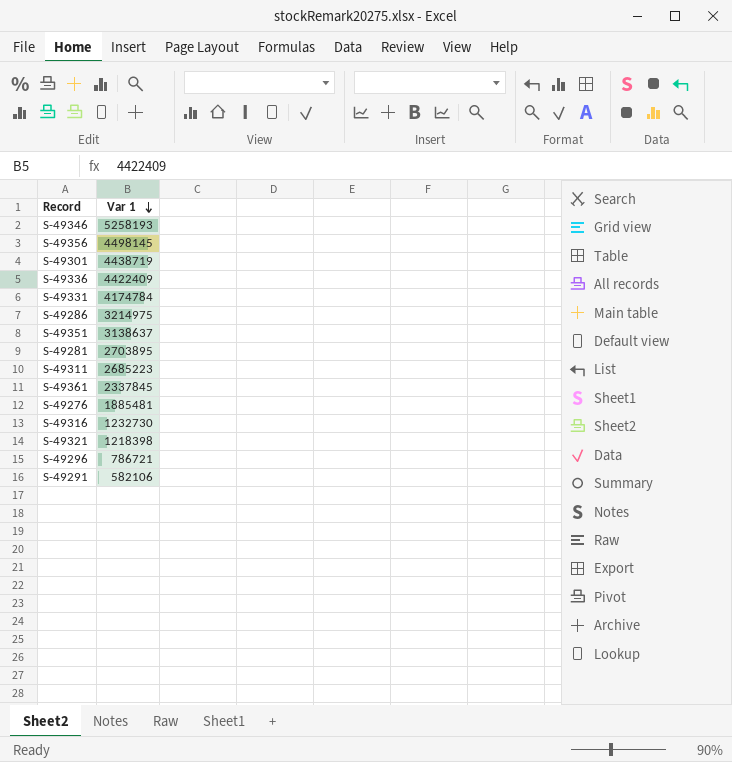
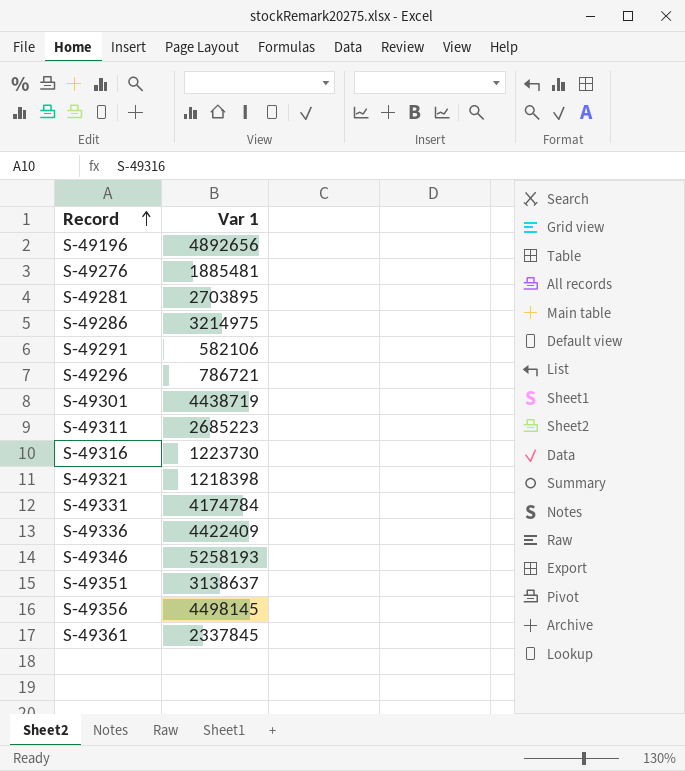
row order: Var 1 descending -> Record ascending
row S-49196: none -> 4892656
S-49316 | Var 1: 1232730 -> 1223730

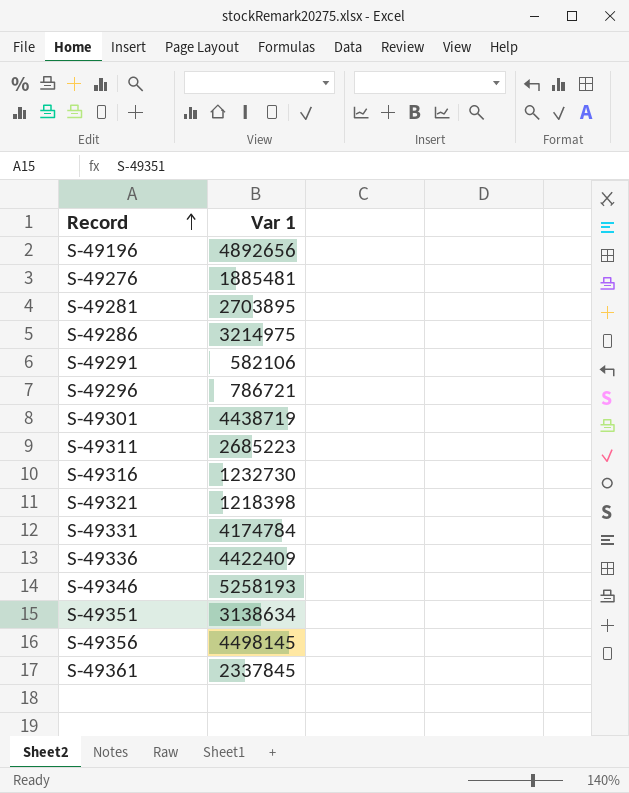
S-49316 | Var 1: 1223730 -> 1232730
S-49351 | Var 1: 3138637 -> 3138634

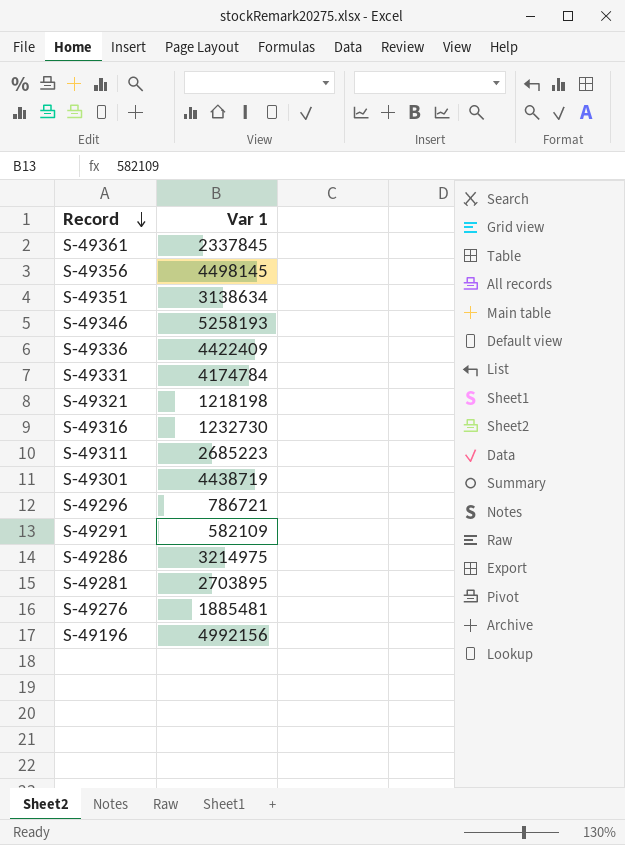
row order: Record ascending -> Record descending
S-49321 | Var 1: 1218398 -> 1218198
S-49291 | Var 1: 582106 -> 582109
S-49196 | Var 1: 4892656 -> 4992156

